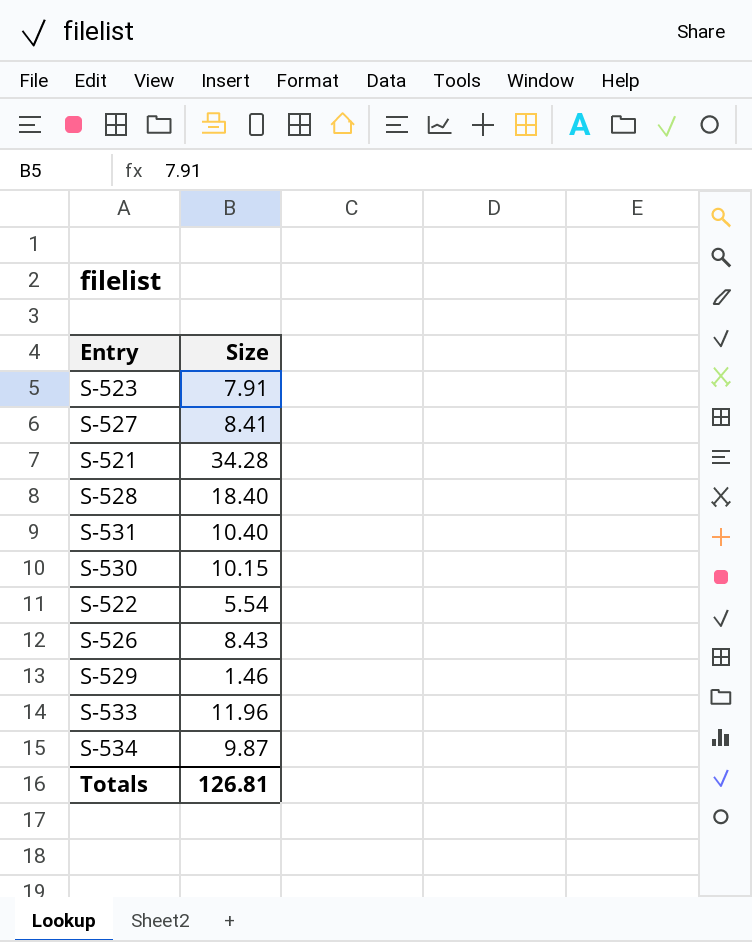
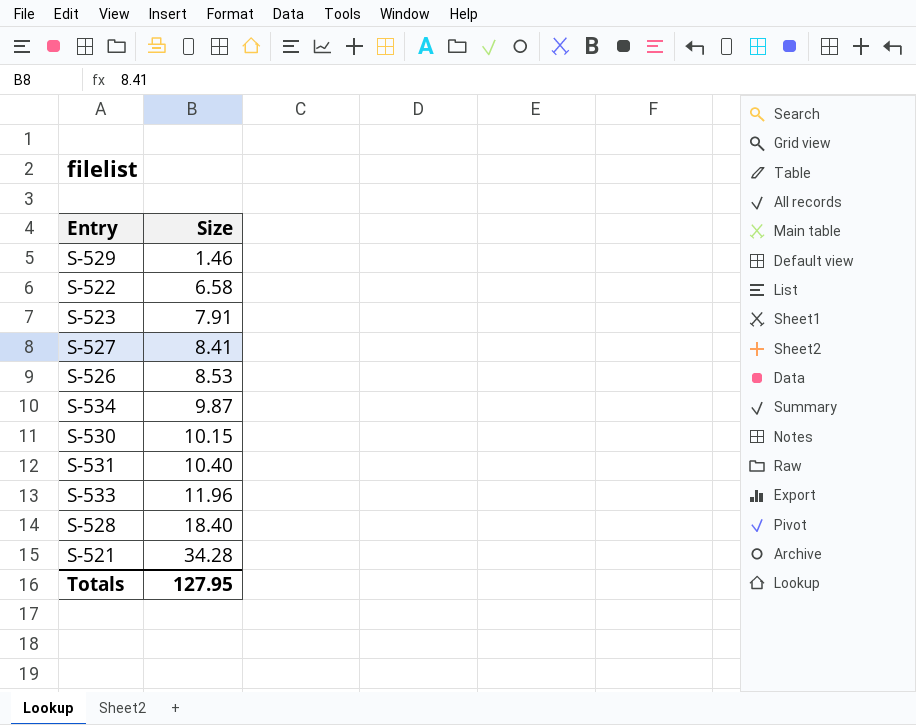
row order: none -> Size ascending
S-522 | Size: 5.54 -> 6.58
S-526 | Size: 8.43 -> 8.53
Totals | Size: 126.81 -> 127.95

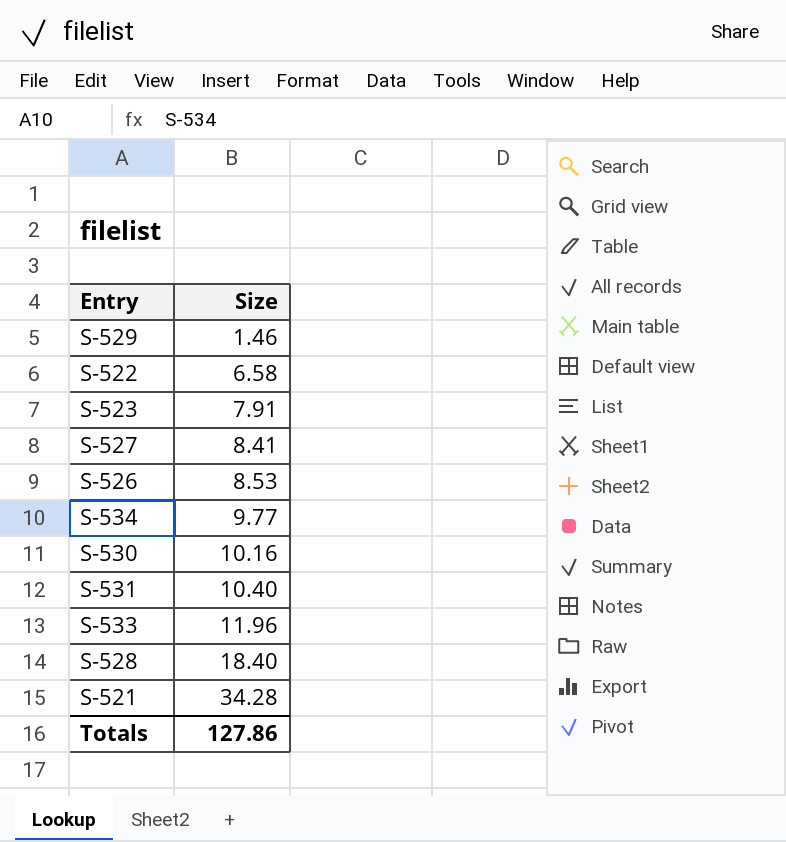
S-534 | Size: 9.87 -> 9.77
S-530 | Size: 10.15 -> 10.16
Totals | Size: 127.95 -> 127.86

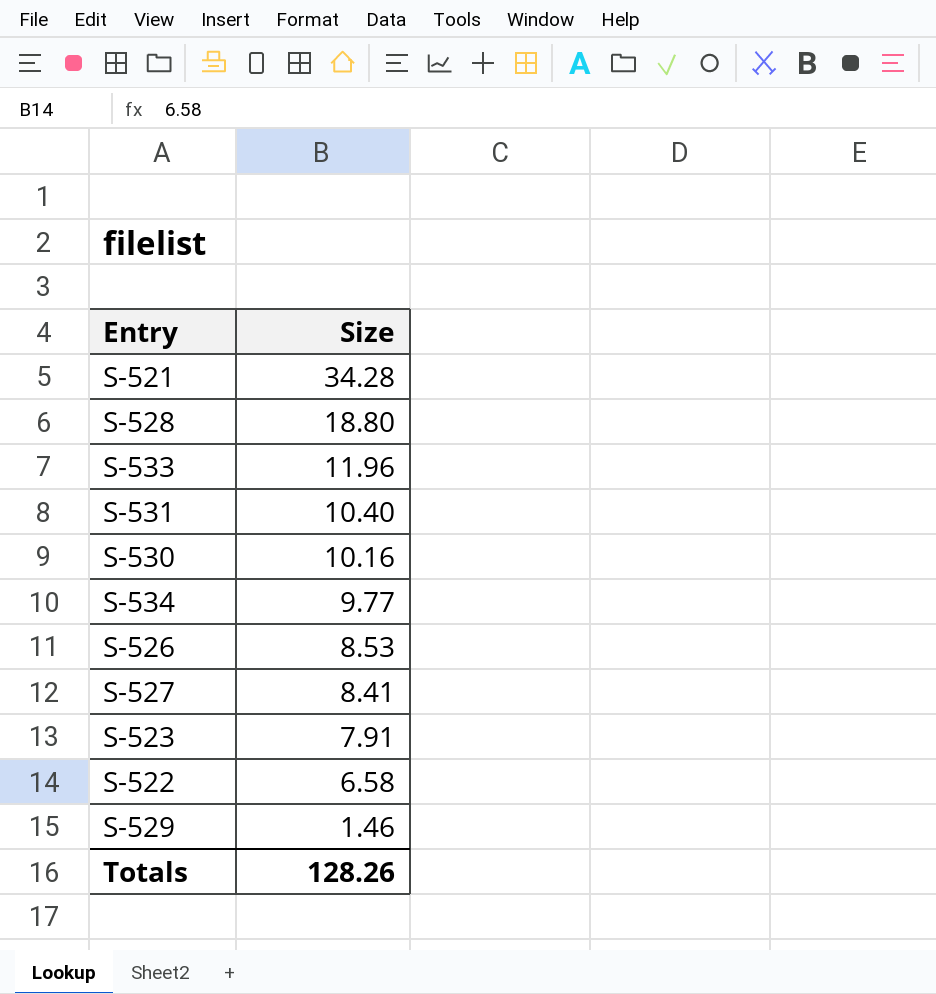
row order: Size ascending -> Size descending
S-528 | Size: 18.40 -> 18.80
Totals | Size: 127.86 -> 128.26

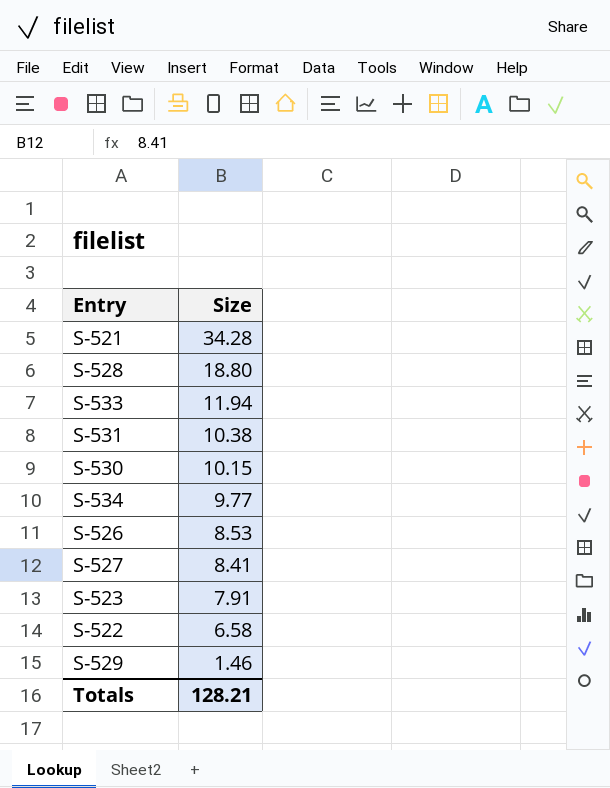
S-533 | Size: 11.96 -> 11.94
S-531 | Size: 10.40 -> 10.38
S-530 | Size: 10.16 -> 10.15
Totals | Size: 128.26 -> 128.21

